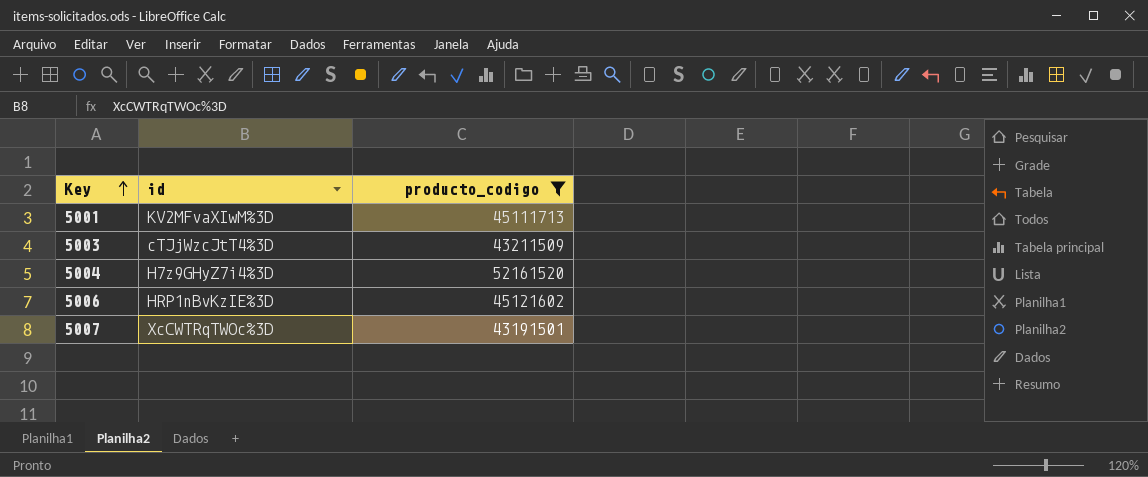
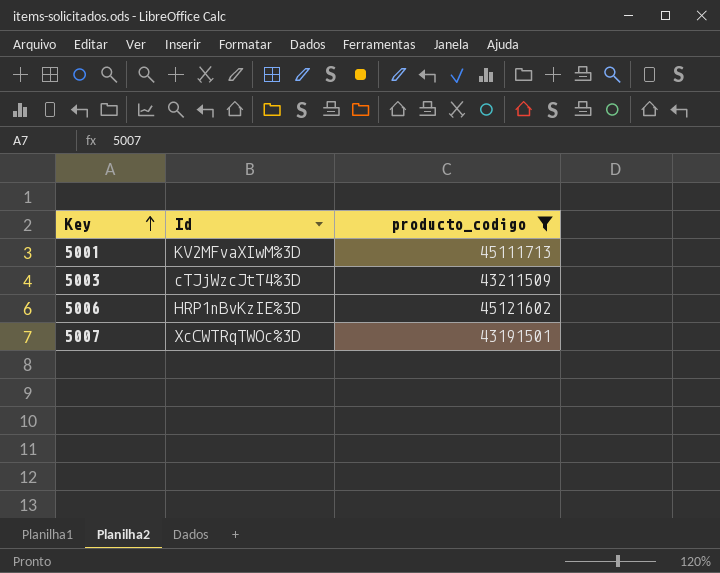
column name: id -> Id
row 5004: H7z9GHyZ7i4%3D | 52161520 -> none

